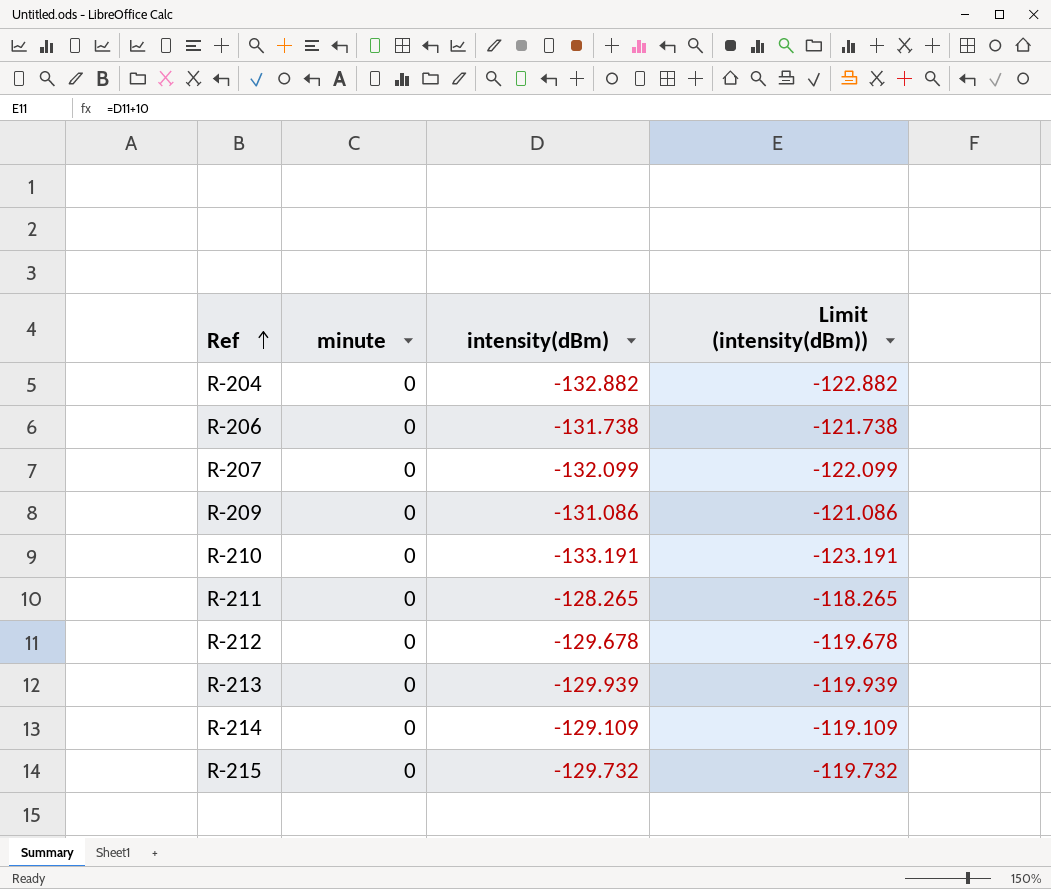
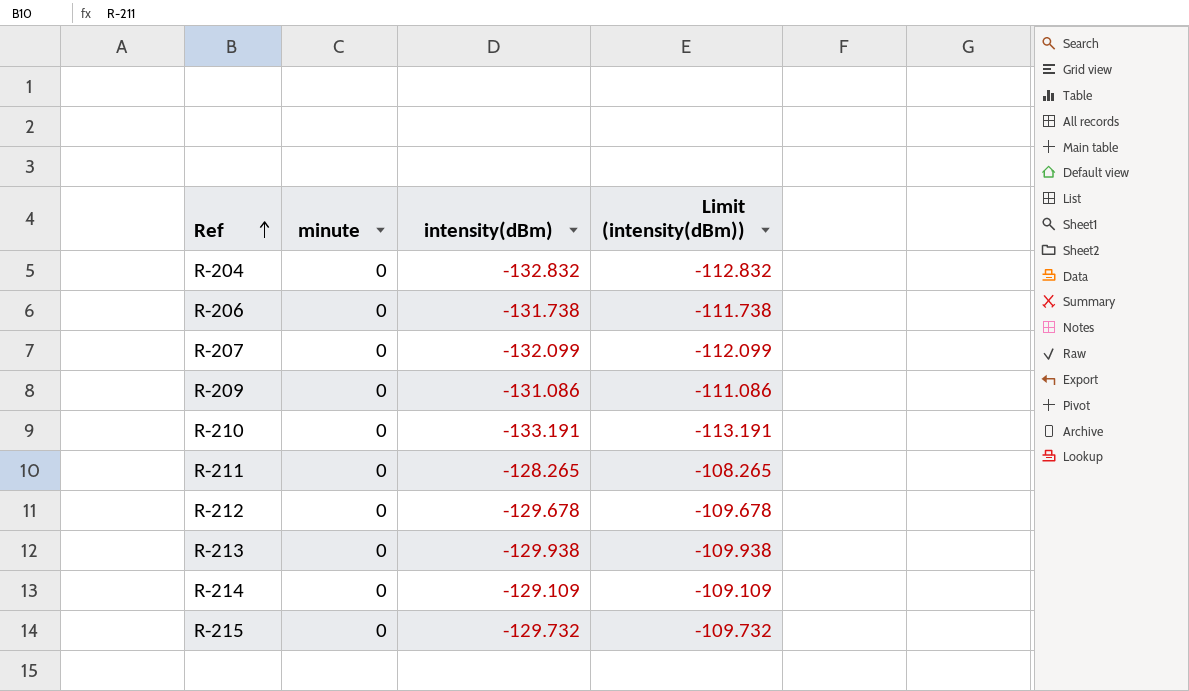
column Limit (intensity(dBm)) | formula: [intensity(dBm)] + 10 -> [intensity(dBm)] + 20
R-204 | intensity(dBm): -132.882 -> -132.832
R-213 | intensity(dBm): -129.939 -> -129.938

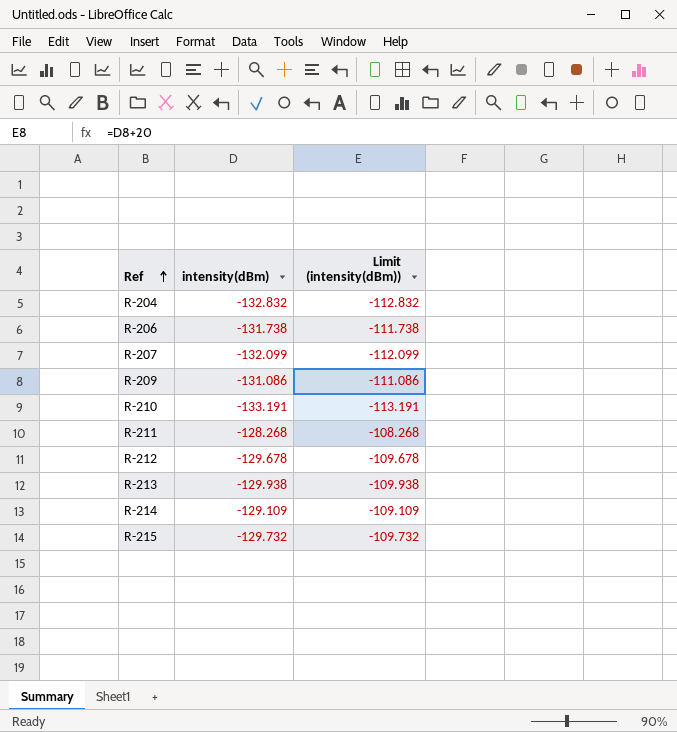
column minute | position: 2 -> none
R-211 | intensity(dBm): -128.265 -> -128.268
R-211 | Limit (intensity(dBm)): -108.265 -> -108.268

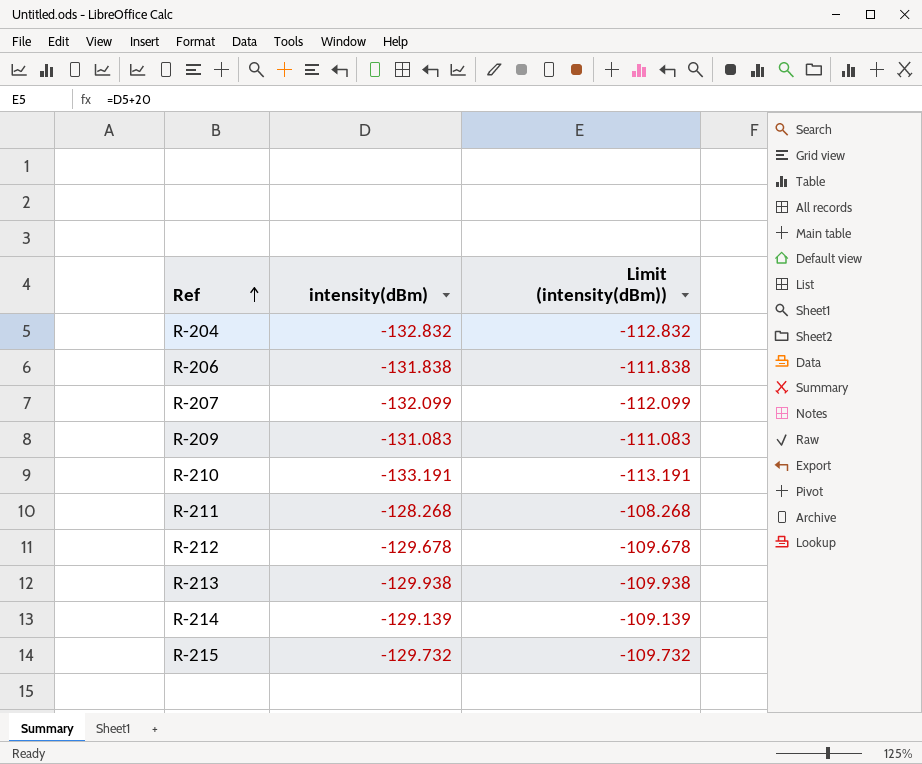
R-206 | intensity(dBm): -131.738 -> -131.838
R-206 | Limit (intensity(dBm)): -111.738 -> -111.838
R-209 | intensity(dBm): -131.086 -> -131.083
R-209 | Limit (intensity(dBm)): -111.086 -> -111.083
R-214 | intensity(dBm): -129.109 -> -129.139
R-214 | Limit (intensity(dBm)): -109.109 -> -109.139

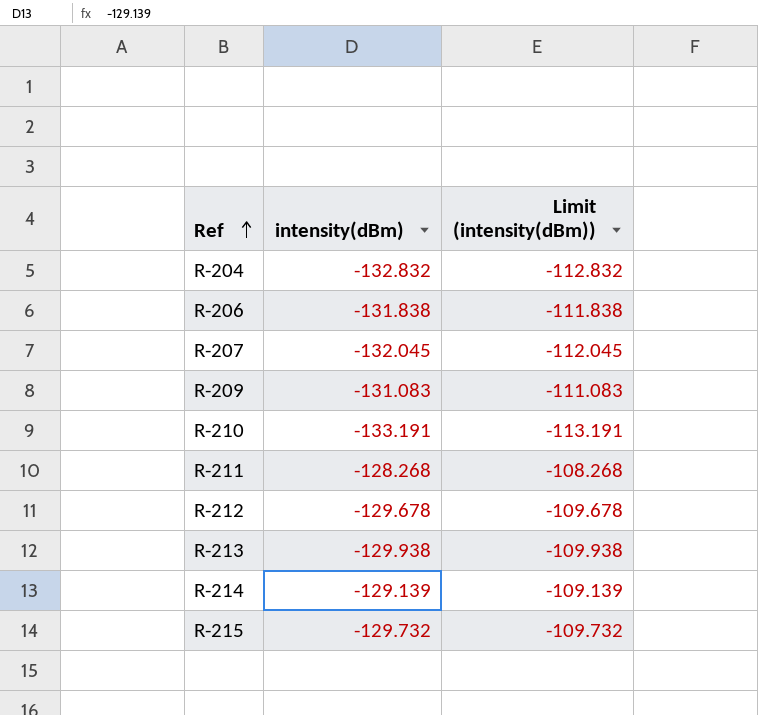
R-207 | intensity(dBm): -132.099 -> -132.045
R-207 | Limit (intensity(dBm)): -112.099 -> -112.045

